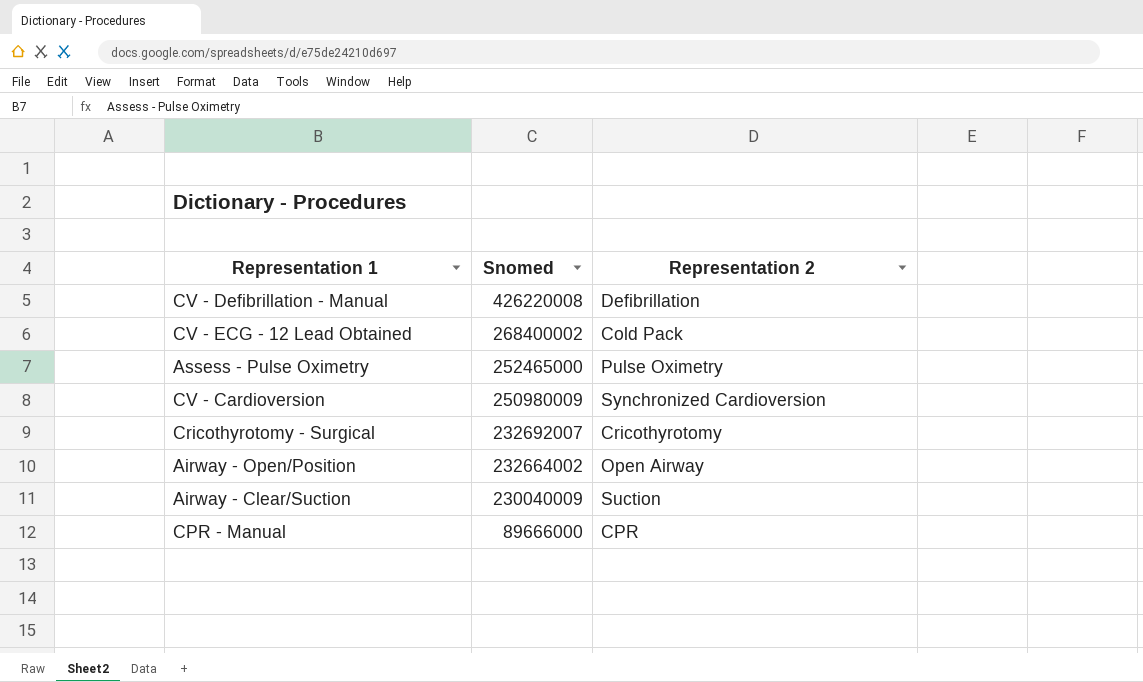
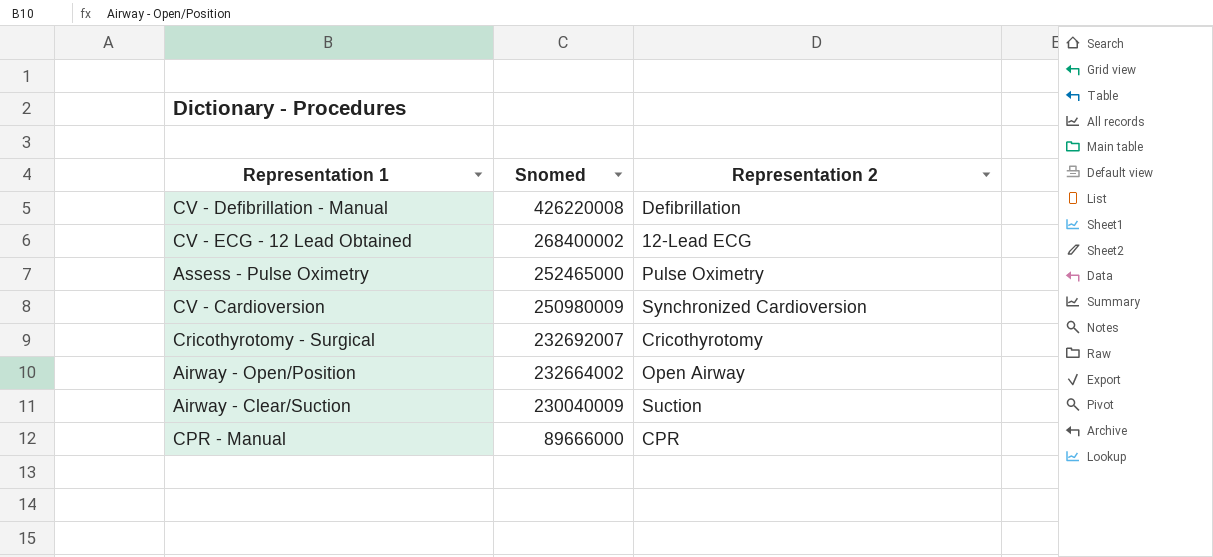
CV - ECG - 12 Lead Obtained | Representation 2: Cold Pack -> 12-Lead ECG

